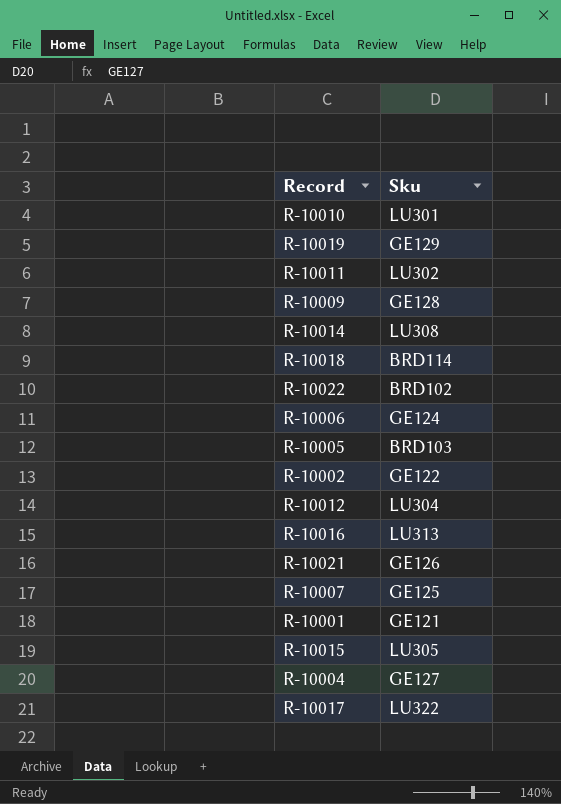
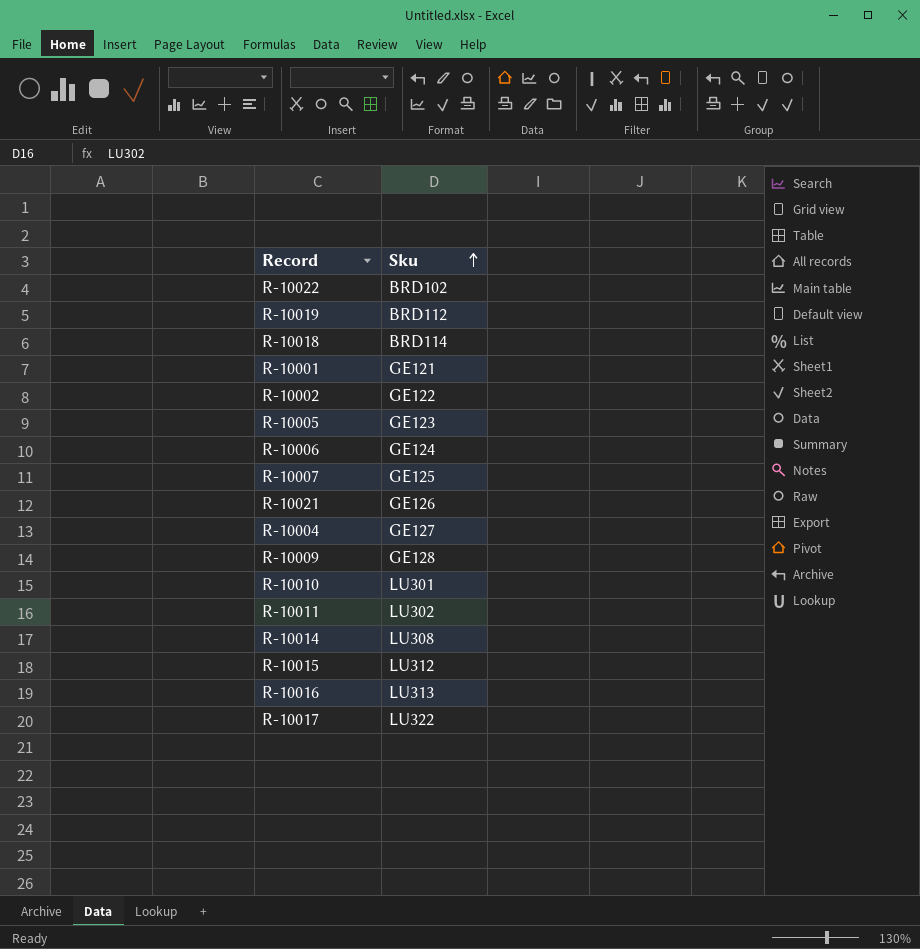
row order: none -> Sku ascending
row R-10012: LU304 -> none
R-10019 | Sku: GE129 -> BRD112
R-10005 | Sku: BRD103 -> GE123
R-10015 | Sku: LU305 -> LU312

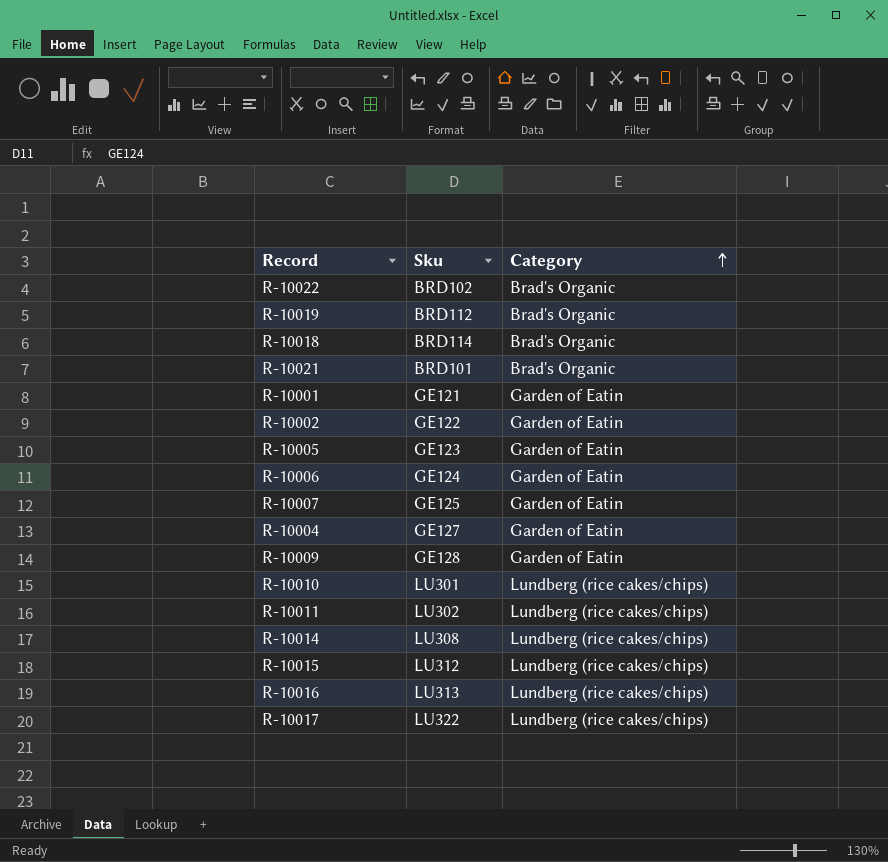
row order: Sku ascending -> Category ascending
column Category | position: none -> 3
R-10021 | Sku: GE126 -> BRD101

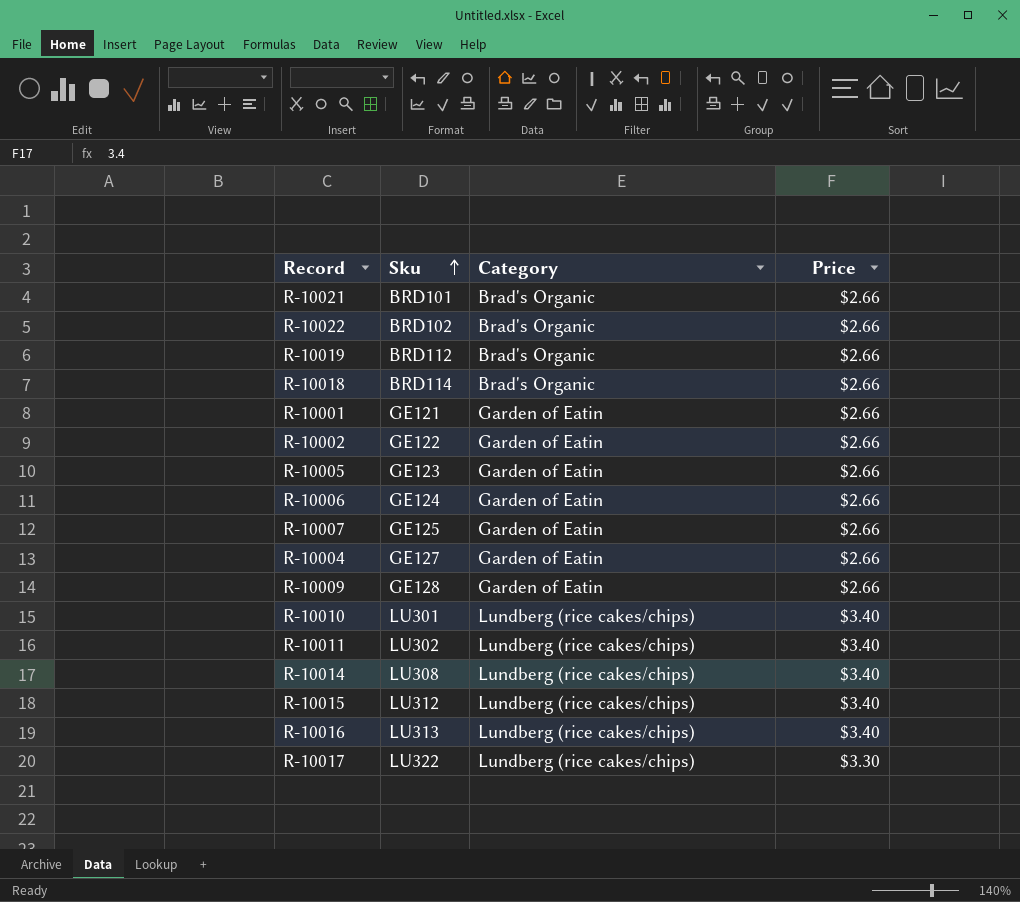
row order: Category ascending -> Sku ascending
column Price | position: none -> 4

